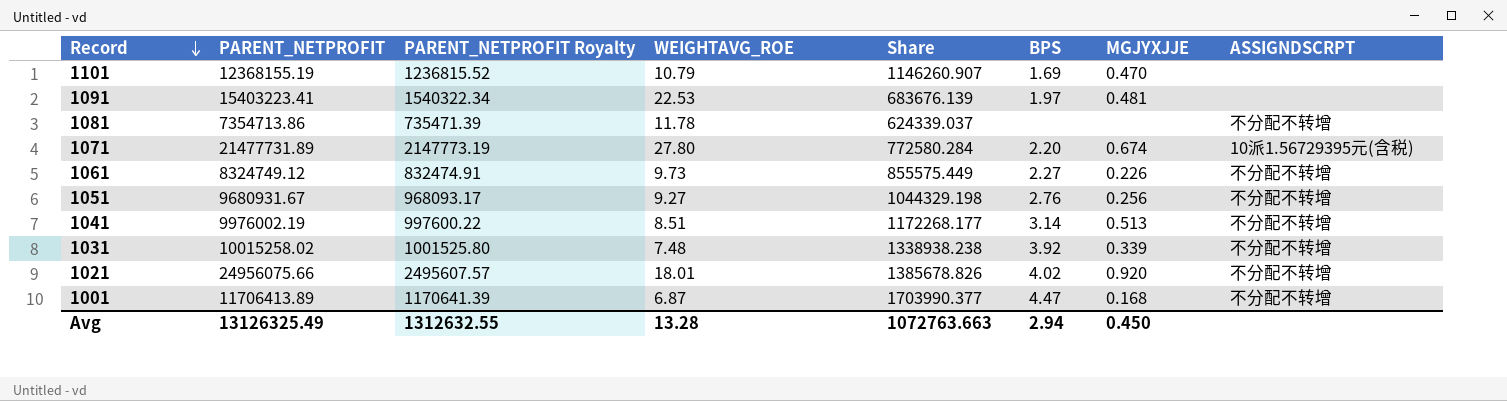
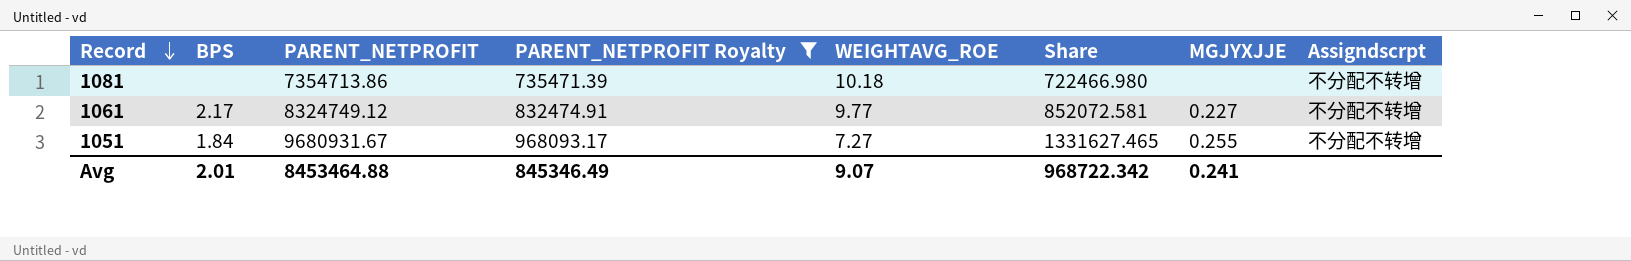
filter: none -> PARENT_NETPROFIT Royalty <= 968093.17
column BPS | position: 6 -> 2
column name: ASSIGNDSCRPT -> Assigndscrpt
1081 | WEIGHTAVG_ROE: 11.78 -> 10.18
1081 | Share: 624339.037 -> 722466.980
1061 | BPS: 2.27 -> 2.17
1061 | WEIGHTAVG_ROE: 9.73 -> 9.77
1061 | Share: 855575.449 -> 852072.581
1061 | MGJYXJJE: 0.226 -> 0.227
1051 | BPS: 2.76 -> 1.84
1051 | WEIGHTAVG_ROE: 9.27 -> 7.27
1051 | Share: 1044329.198 -> 1331627.465
1051 | MGJYXJJE: 0.256 -> 0.255
Avg | BPS: 2.94 -> 2.01
Avg | PARENT_NETPROFIT: 13126325.49 -> 8453464.88
Avg | PARENT_NETPROFIT Royalty: 1312632.55 -> 845346.49
Avg | WEIGHTAVG_ROE: 13.28 -> 9.07
Avg | Share: 1072763.663 -> 968722.342
Avg | MGJYXJJE: 0.450 -> 0.241

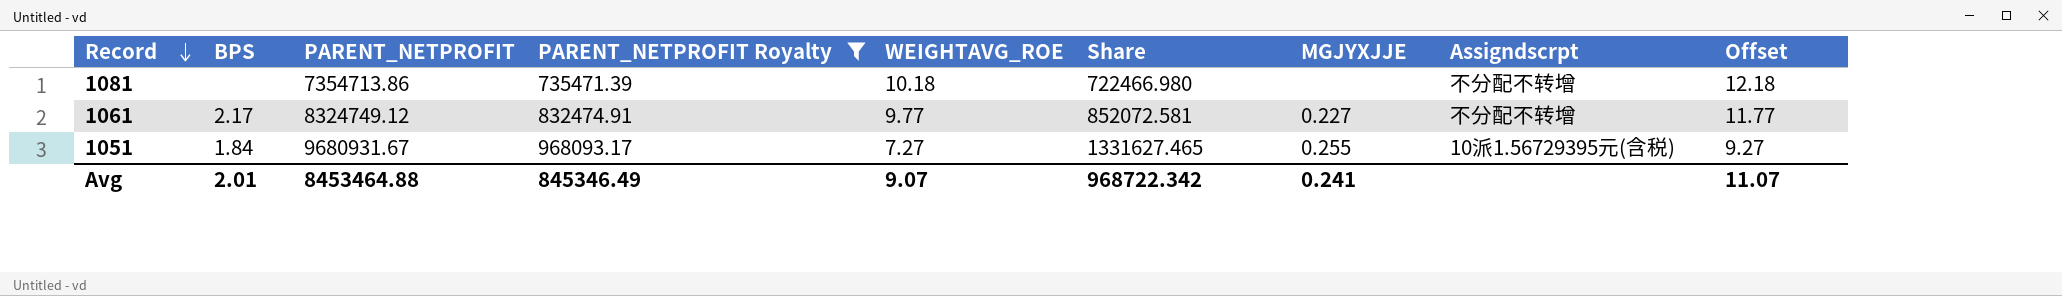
column Offset | formula: none -> [WEIGHTAVG_ROE] + 2
1051 | Assigndscrpt: 不分配不转增 -> 10派1.56729395元(含税)

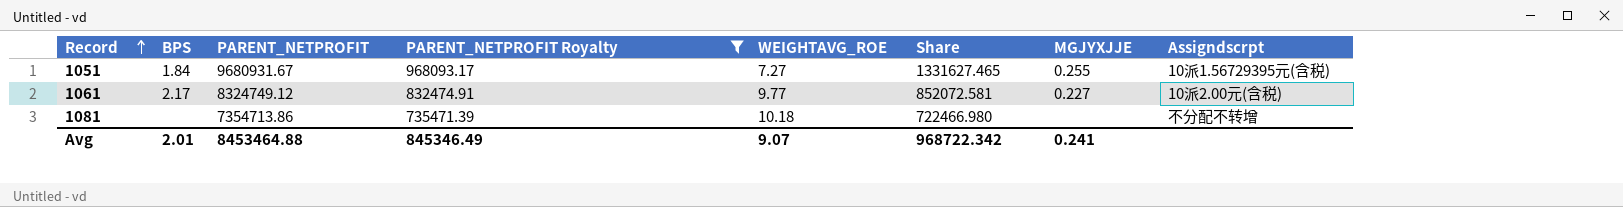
row order: Record descending -> Record ascending
column Offset | formula: [WEIGHTAVG_ROE] + 2 -> none
1061 | Assigndscrpt: 不分配不转增 -> 10派2.00元(含税)

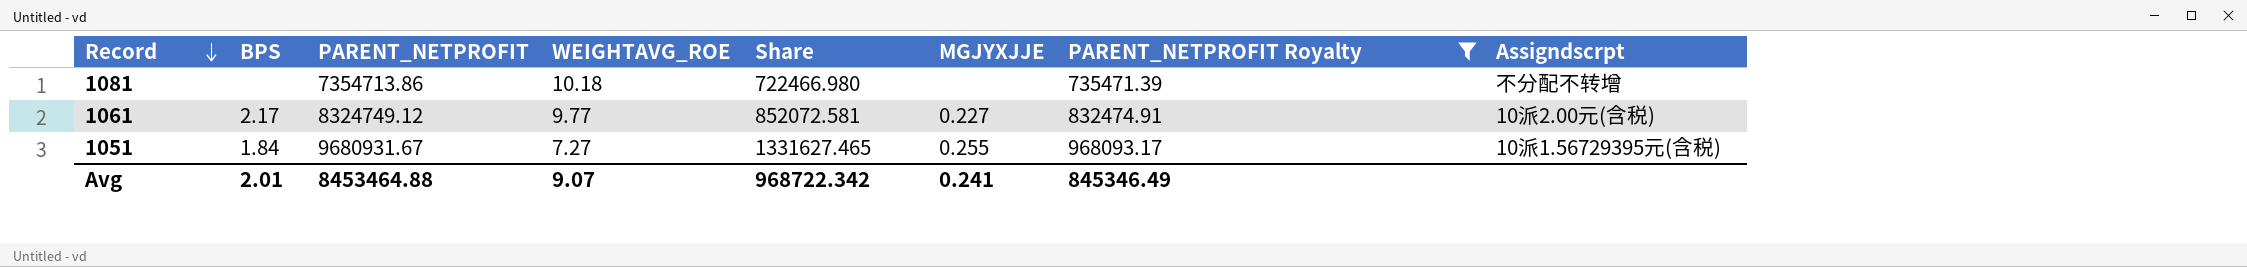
row order: Record ascending -> Record descending
column PARENT_NETPROFIT Royalty | position: 4 -> 7

